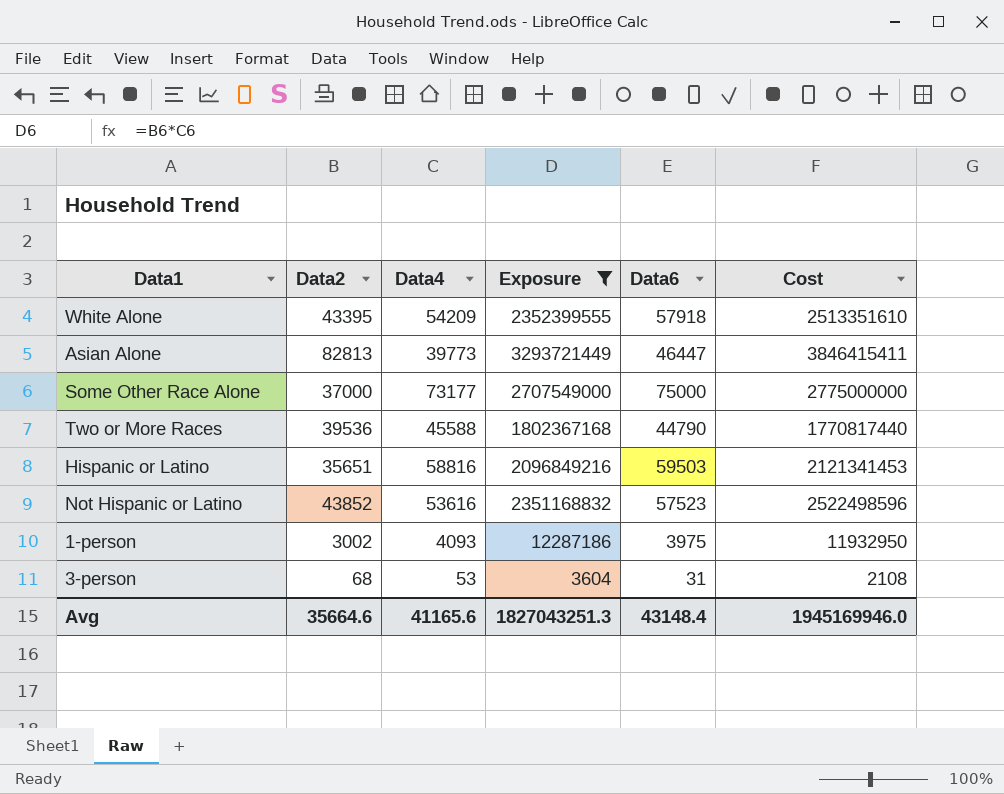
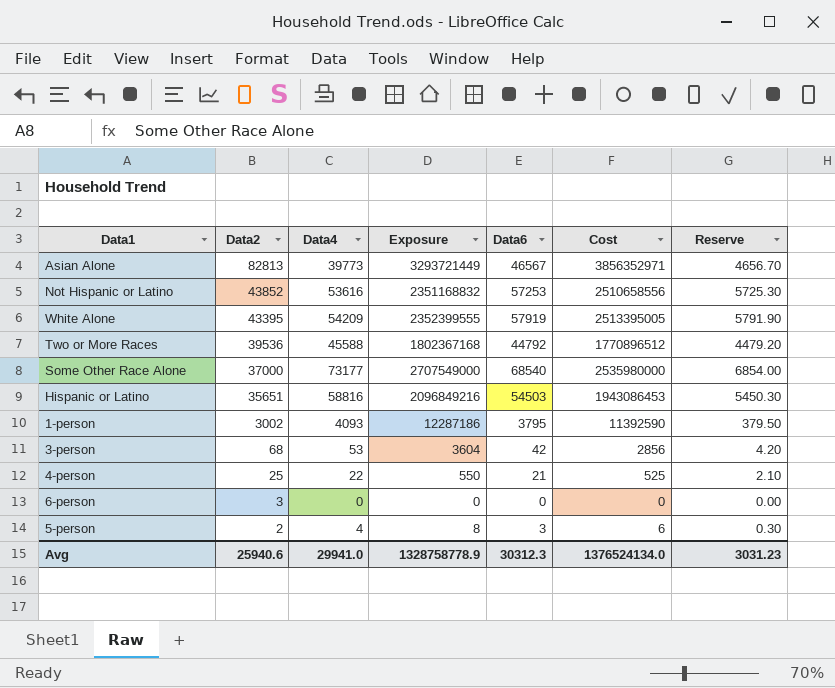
filter: Exposure >= 3604 -> none
row order: none -> Data2 descending
column Reserve | formula: none -> [Data6] * 0.1
Asian Alone | Data6: 46447 -> 46567
Asian Alone | Cost: 3846415411 -> 3856352971
Not Hispanic or Latino | Data6: 57523 -> 57253
Not Hispanic or Latino | Cost: 2522498596 -> 2510658556
White Alone | Data6: 57918 -> 57919
White Alone | Cost: 2513351610 -> 2513395005
Two or More Races | Data6: 44790 -> 44792
Two or More Races | Cost: 1770817440 -> 1770896512
Some Other Race Alone | Data6: 75000 -> 68540
Some Other Race Alone | Cost: 2775000000 -> 2535980000
Hispanic or Latino | Data6: 59503 -> 54503
Hispanic or Latino | Cost: 2121341453 -> 1943086453
1-person | Data6: 3975 -> 3795
1-person | Cost: 11932950 -> 11392590
3-person | Data6: 31 -> 42
3-person | Cost: 2108 -> 2856
Avg | Data2: 35664.6 -> 25940.6
Avg | Data4: 41165.6 -> 29941.0
Avg | Exposure: 1827043251.3 -> 1328758778.9
Avg | Data6: 43148.4 -> 30312.3
Avg | Cost: 1945169946.0 -> 1376524134.0

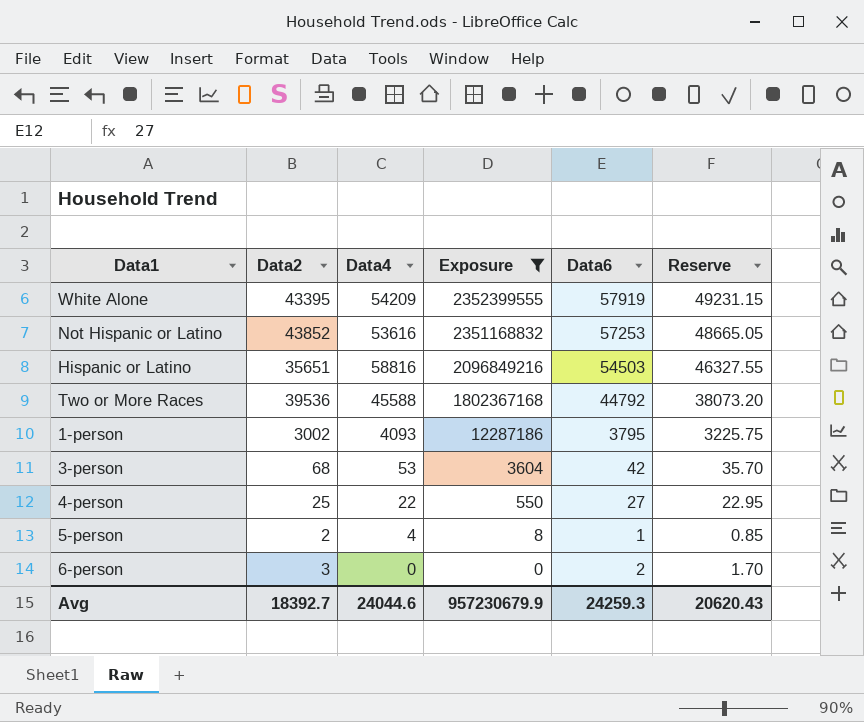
filter: none -> Exposure <= 2352399555
row order: Data2 descending -> Exposure descending
column Cost | formula: [Data2] * [Data6] -> none
column Reserve | formula: [Data6] * 0.1 -> [Data6] * 0.85
4-person | Data6: 21 -> 27
5-person | Data6: 3 -> 1
6-person | Data6: 0 -> 2
Avg | Data2: 25940.6 -> 18392.7
Avg | Data4: 29941.0 -> 24044.6
Avg | Exposure: 1328758778.9 -> 957230679.9
Avg | Data6: 30312.3 -> 24259.3
Avg | Reserve: 3031.23 -> 20620.43

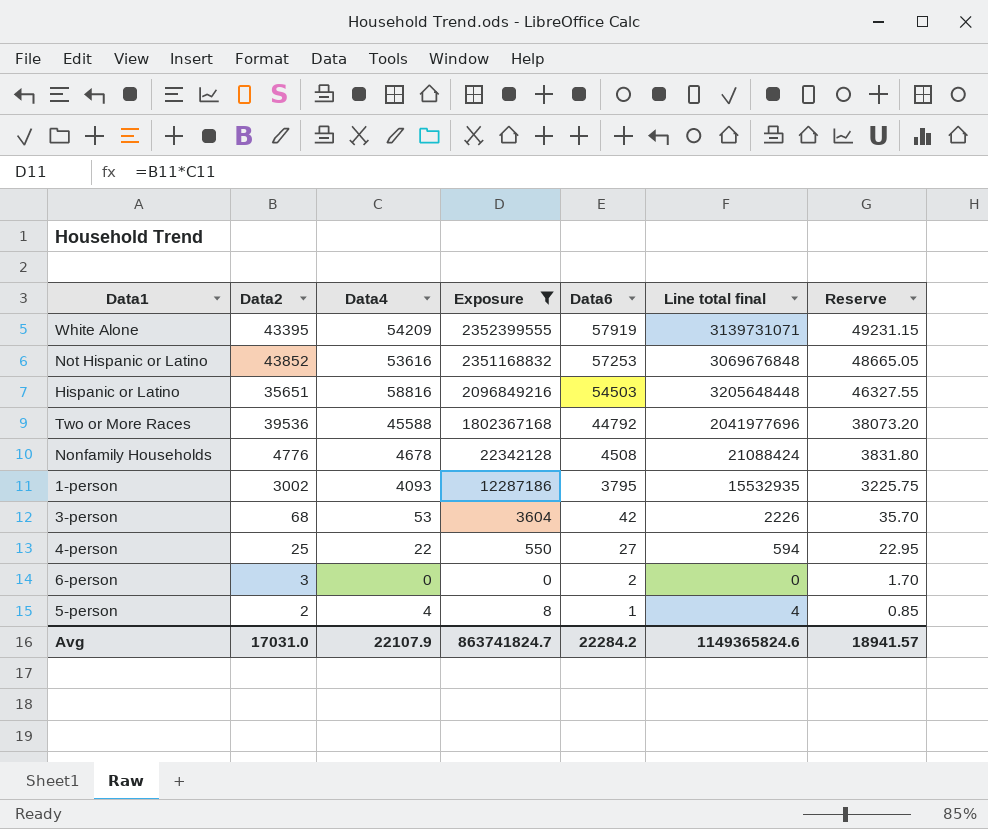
row order: Exposure descending -> Data6 descending
column Line total final | formula: none -> [Data4] * [Data6]
row Nonfamily Households: none -> 4776 | 4678 | 22342128 | 4508 | 21088424 | 3831.80
Avg | Data2: 18392.7 -> 17031.0
Avg | Data4: 24044.6 -> 22107.9
Avg | Exposure: 957230679.9 -> 863741824.7
Avg | Data6: 24259.3 -> 22284.2
Avg | Reserve: 20620.43 -> 18941.57

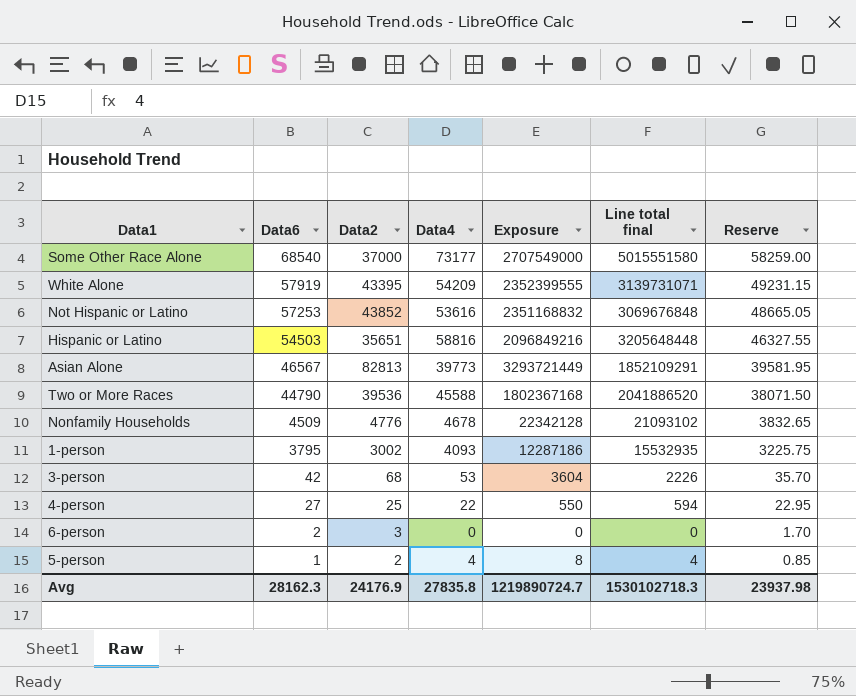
filter: Exposure <= 2352399555 -> none
column Data6 | position: 5 -> 2
Two or More Races | Data6: 44792 -> 44790
Two or More Races | Line total final: 2041977696 -> 2041886520
Two or More Races | Reserve: 38073.20 -> 38071.50
Nonfamily Households | Data6: 4508 -> 4509
Nonfamily Households | Line total final: 21088424 -> 21093102
Nonfamily Households | Reserve: 3831.80 -> 3832.65
Avg | Data6: 22284.2 -> 28162.3
Avg | Data2: 17031.0 -> 24176.9
Avg | Data4: 22107.9 -> 27835.8
Avg | Exposure: 863741824.7 -> 1219890724.7
Avg | Line total final: 1149365824.6 -> 1530102718.3
Avg | Reserve: 18941.57 -> 23937.98

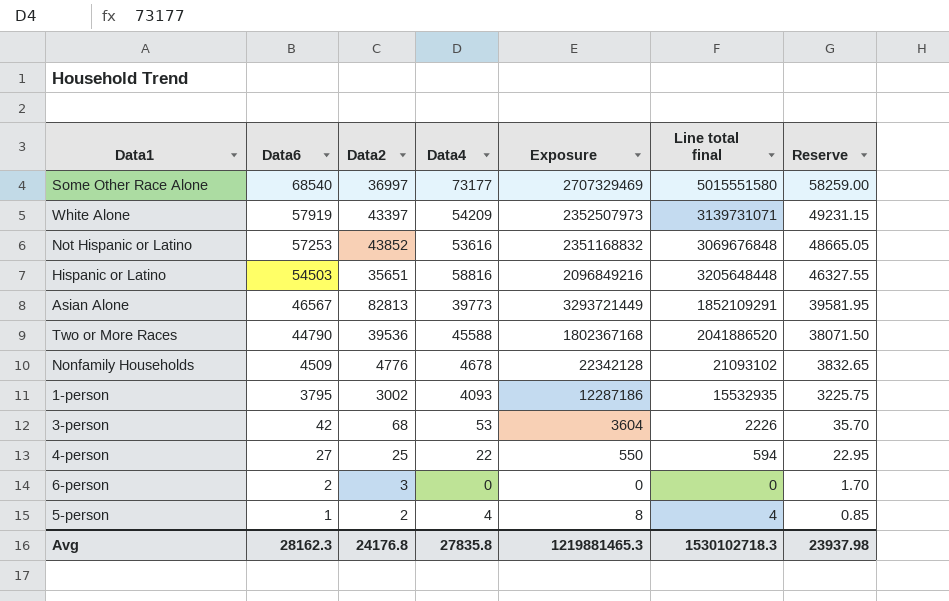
Some Other Race Alone | Data2: 37000 -> 36997
Some Other Race Alone | Exposure: 2707549000 -> 2707329469
White Alone | Data2: 43395 -> 43397
White Alone | Exposure: 2352399555 -> 2352507973
Avg | Data2: 24176.9 -> 24176.8
Avg | Exposure: 1219890724.7 -> 1219881465.3

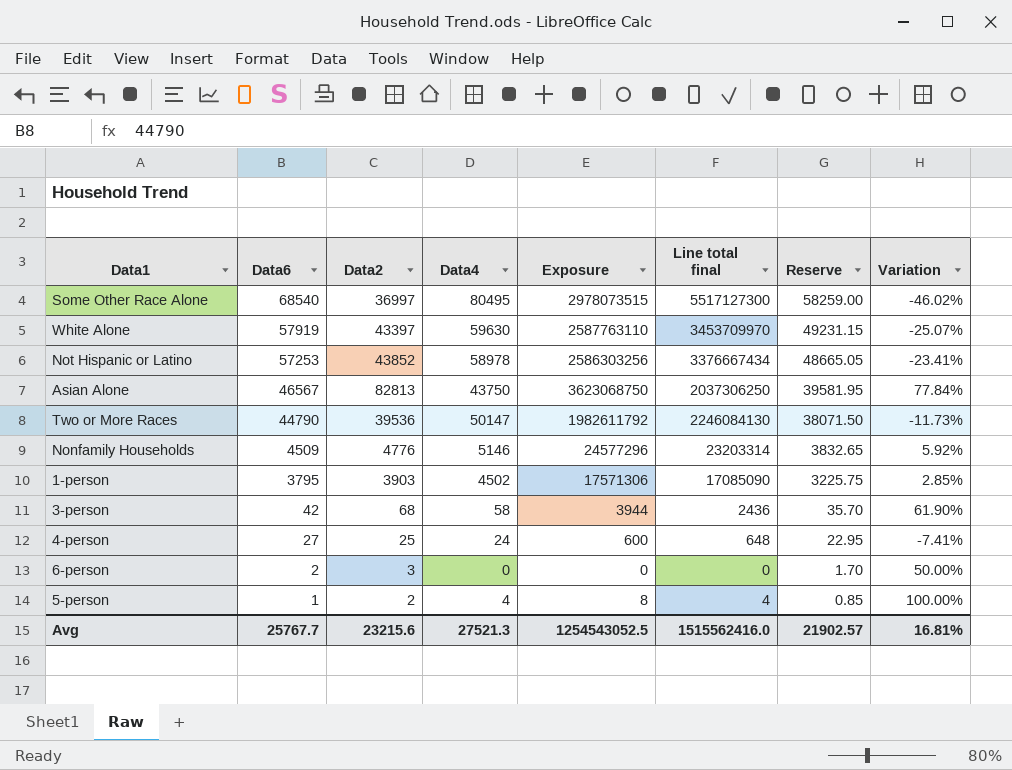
column Variation | formula: none -> ([Data2] - [Data6]) / [Data6]
row Hispanic or Latino: 54503 | 35651 | 58816 | 2096849216 | 3205648448 | 46327.55 -> none
Some Other Race Alone | Data4: 73177 -> 80495
Some Other Race Alone | Exposure: 2707329469 -> 2978073515
Some Other Race Alone | Line total final: 5015551580 -> 5517127300
White Alone | Data4: 54209 -> 59630
White Alone | Exposure: 2352507973 -> 2587763110
White Alone | Line total final: 3139731071 -> 3453709970
Not Hispanic or Latino | Data4: 53616 -> 58978
Not Hispanic or Latino | Exposure: 2351168832 -> 2586303256
Not Hispanic or Latino | Line total final: 3069676848 -> 3376667434
Asian Alone | Data4: 39773 -> 43750
Asian Alone | Exposure: 3293721449 -> 3623068750
Asian Alone | Line total final: 1852109291 -> 2037306250
Two or More Races | Data4: 45588 -> 50147
Two or More Races | Exposure: 1802367168 -> 1982611792
Two or More Races | Line total final: 2041886520 -> 2246084130
Nonfamily Households | Data4: 4678 -> 5146
Nonfamily Households | Exposure: 22342128 -> 24577296
Nonfamily Households | Line total final: 21093102 -> 23203314
1-person | Data2: 3002 -> 3903
1-person | Data4: 4093 -> 4502
1-person | Exposure: 12287186 -> 17571306
1-person | Line total final: 15532935 -> 17085090
3-person | Data4: 53 -> 58
3-person | Exposure: 3604 -> 3944
3-person | Line total final: 2226 -> 2436
4-person | Data4: 22 -> 24
4-person | Exposure: 550 -> 600
4-person | Line total final: 594 -> 648
Avg | Data6: 28162.3 -> 25767.7
Avg | Data2: 24176.8 -> 23215.6
Avg | Data4: 27835.8 -> 27521.3
Avg | Exposure: 1219881465.3 -> 1254543052.5
Avg | Line total final: 1530102718.3 -> 1515562416.0
Avg | Reserve: 23937.98 -> 21902.57

